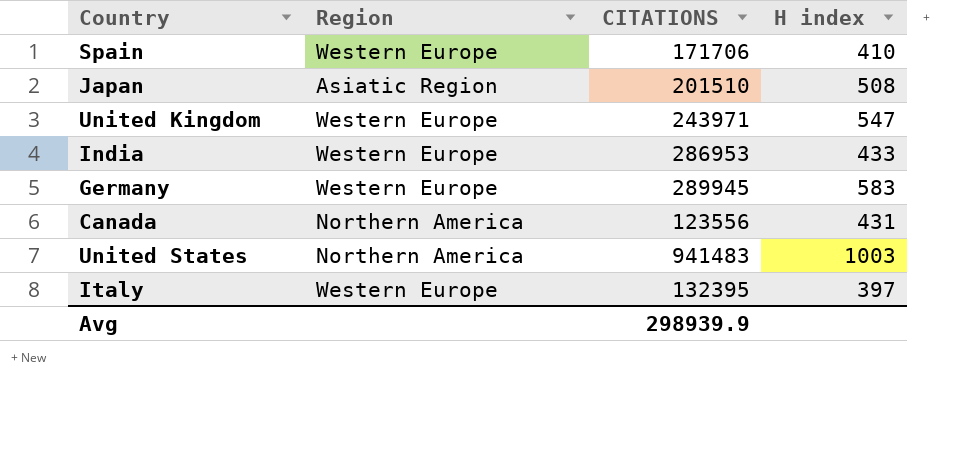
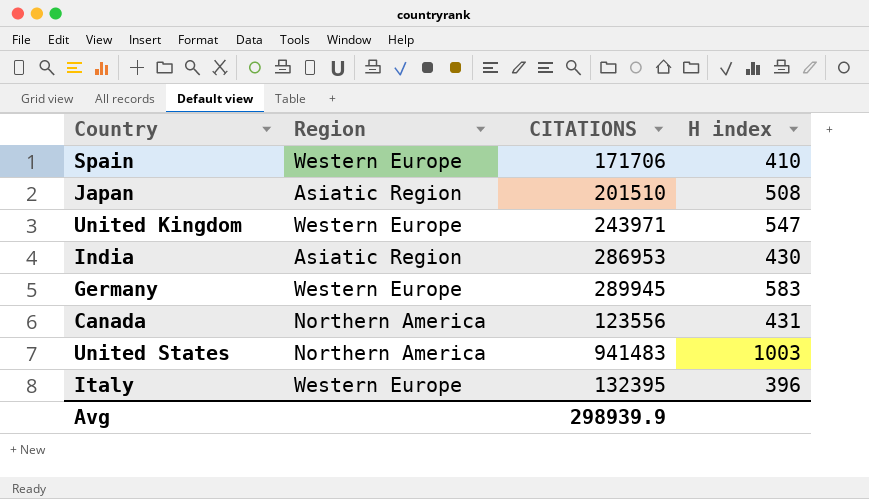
India | Region: Western Europe -> Asiatic Region
India | H index: 433 -> 430
Italy | H index: 397 -> 396

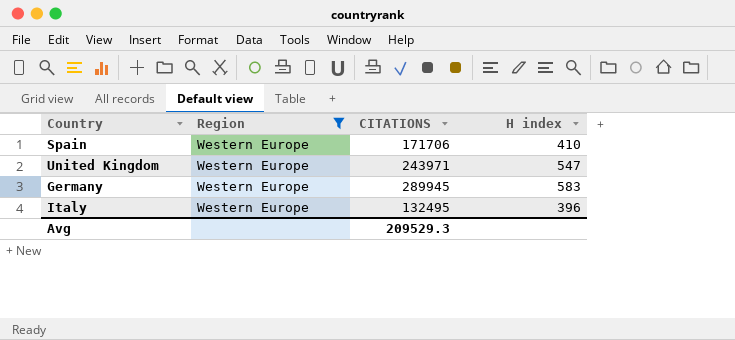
filter: none -> Region = Western Europe
Italy | CITATIONS: 132395 -> 132495
Avg | CITATIONS: 298939.9 -> 209529.3

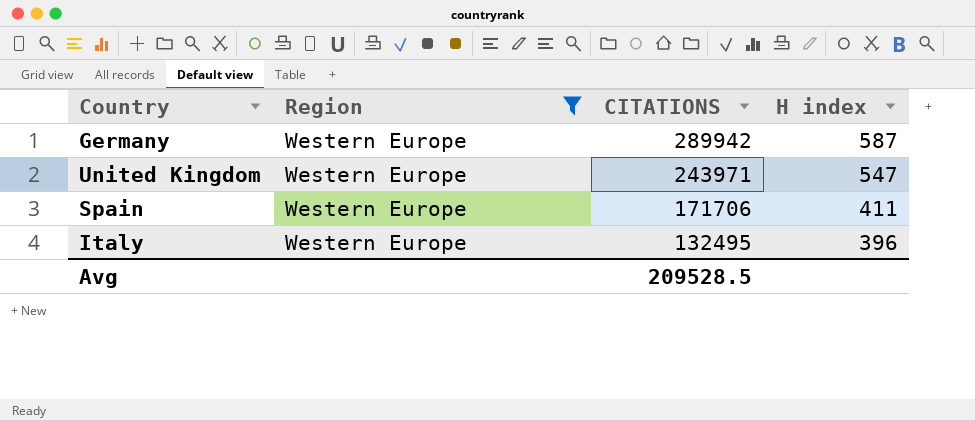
row order: none -> CITATIONS descending
Germany | CITATIONS: 289945 -> 289942
Germany | H index: 583 -> 587
Spain | H index: 410 -> 411
Avg | CITATIONS: 209529.3 -> 209528.5

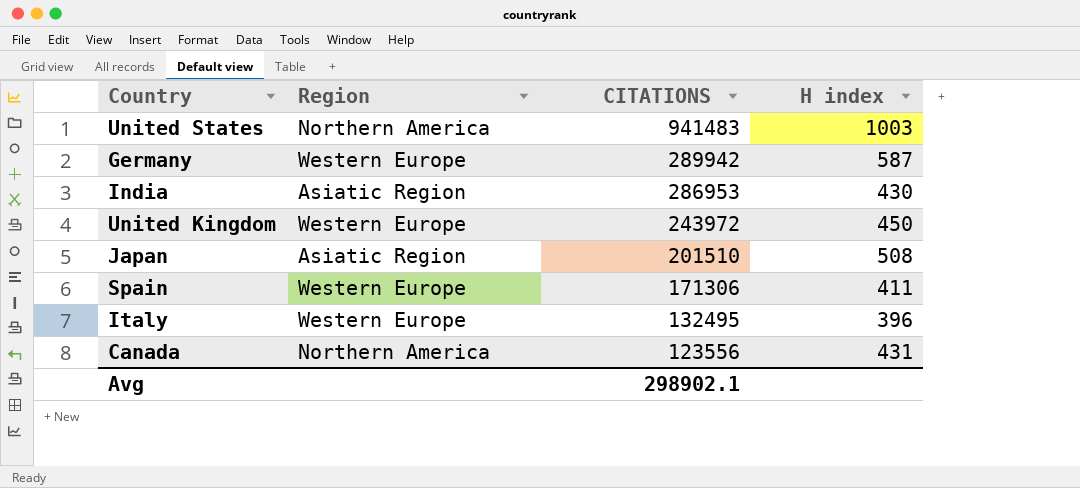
filter: Region = Western Europe -> none
United Kingdom | CITATIONS: 243971 -> 243972
United Kingdom | H index: 547 -> 450
Spain | CITATIONS: 171706 -> 171306
Avg | CITATIONS: 209528.5 -> 298902.1

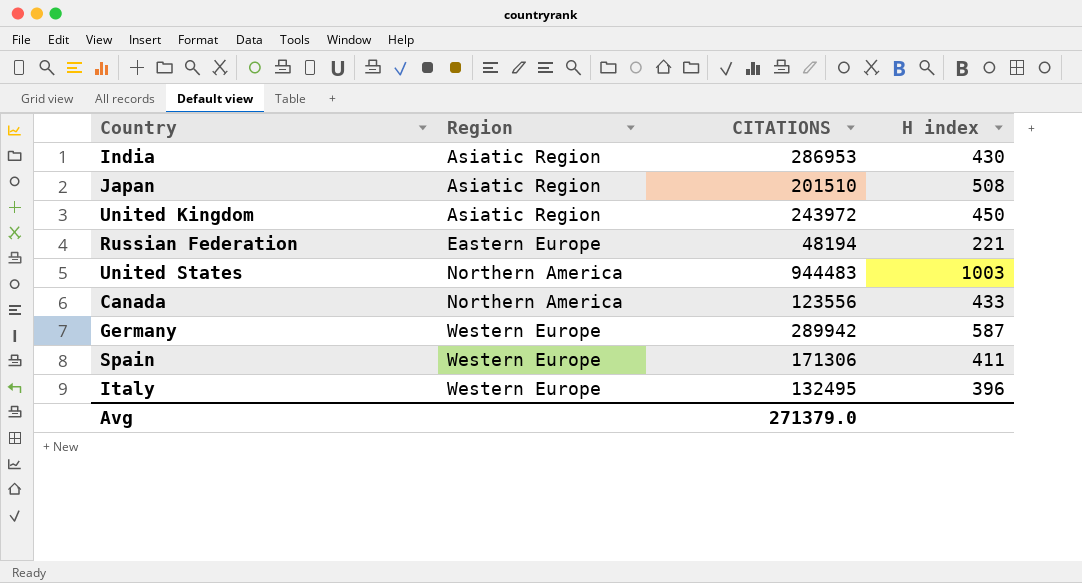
row order: CITATIONS descending -> Region ascending
United Kingdom | Region: Western Europe -> Asiatic Region
row Russian Federation: none -> Eastern Europe | 48194 | 221
United States | CITATIONS: 941483 -> 944483
Canada | H index: 431 -> 433
Avg | CITATIONS: 298902.1 -> 271379.0

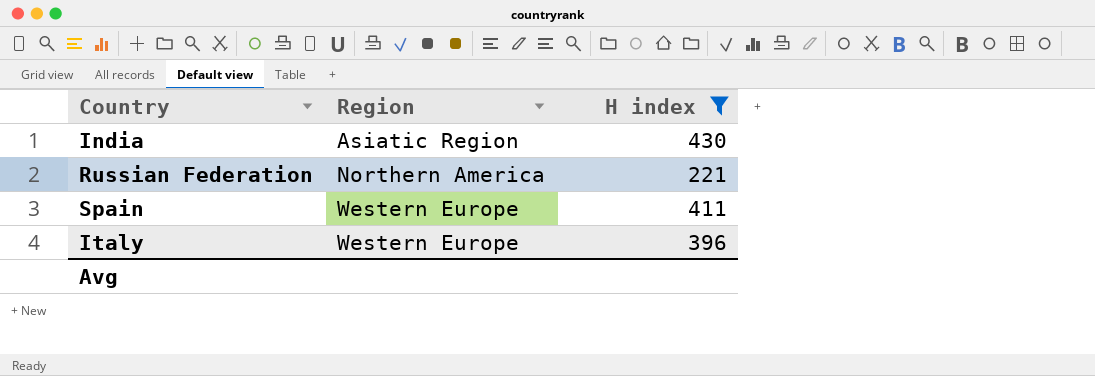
filter: none -> H index <= 430
column CITATIONS | position: 3 -> none
Russian Federation | Region: Eastern Europe -> Northern America

